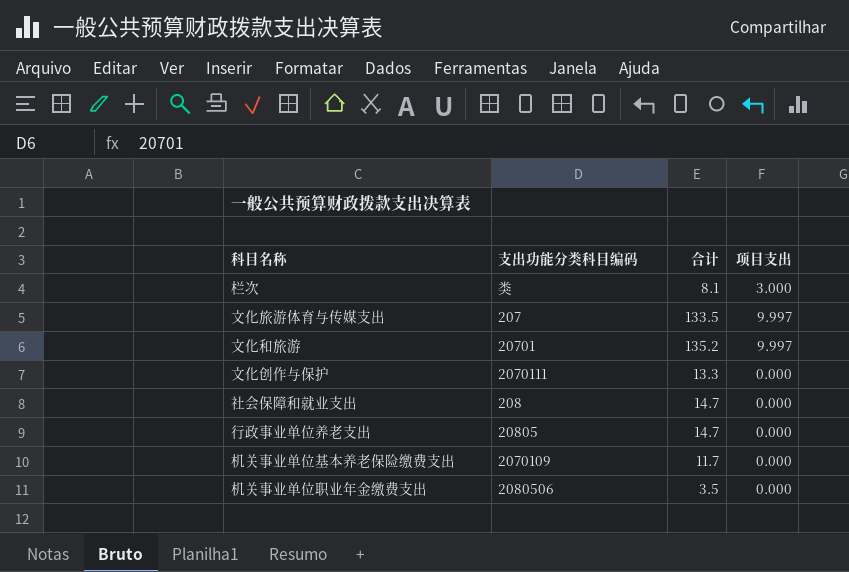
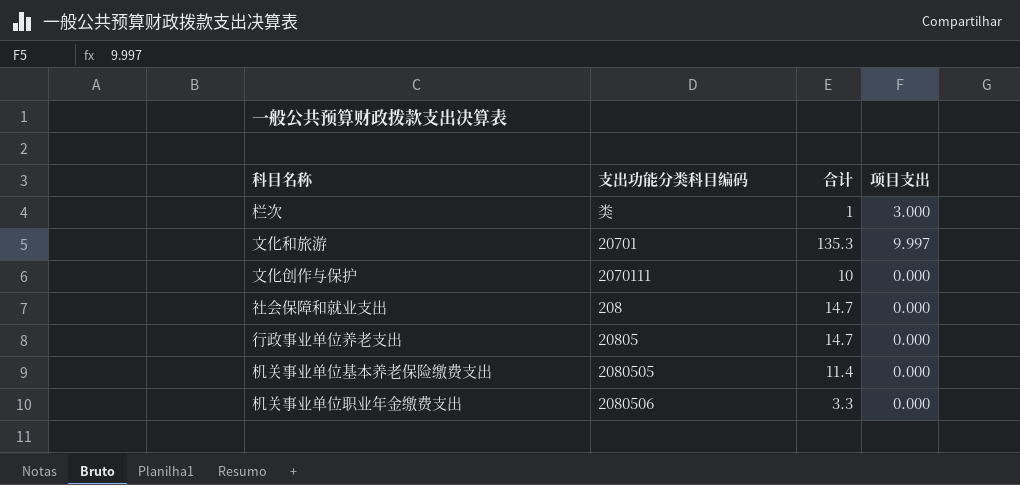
row 文化旅游体育与传媒支出: 207 | 133.5 | 9.997 -> none
栏次 | 合计: 8.1 -> 1
文化和旅游 | 合计: 135.2 -> 135.3
文化创作与保护 | 合计: 13.3 -> 10
机关事业单位基本养老保险缴费支出 | 支出功能分类科目编码: 2070109 -> 2080505
机关事业单位基本养老保险缴费支出 | 合计: 11.7 -> 11.4
机关事业单位职业年金缴费支出 | 合计: 3.5 -> 3.3

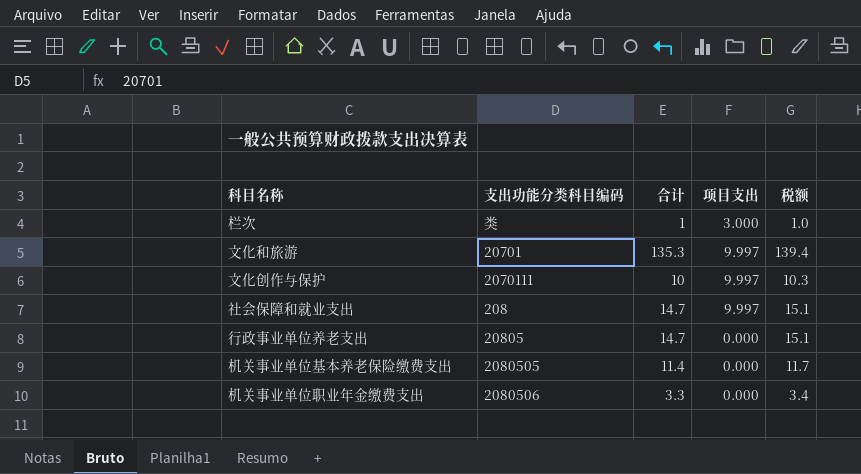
column 税额 | formula: none -> [合计] * 1.03
文化创作与保护 | 项目支出: 0.000 -> 9.997
社会保障和就业支出 | 项目支出: 0.000 -> 9.997

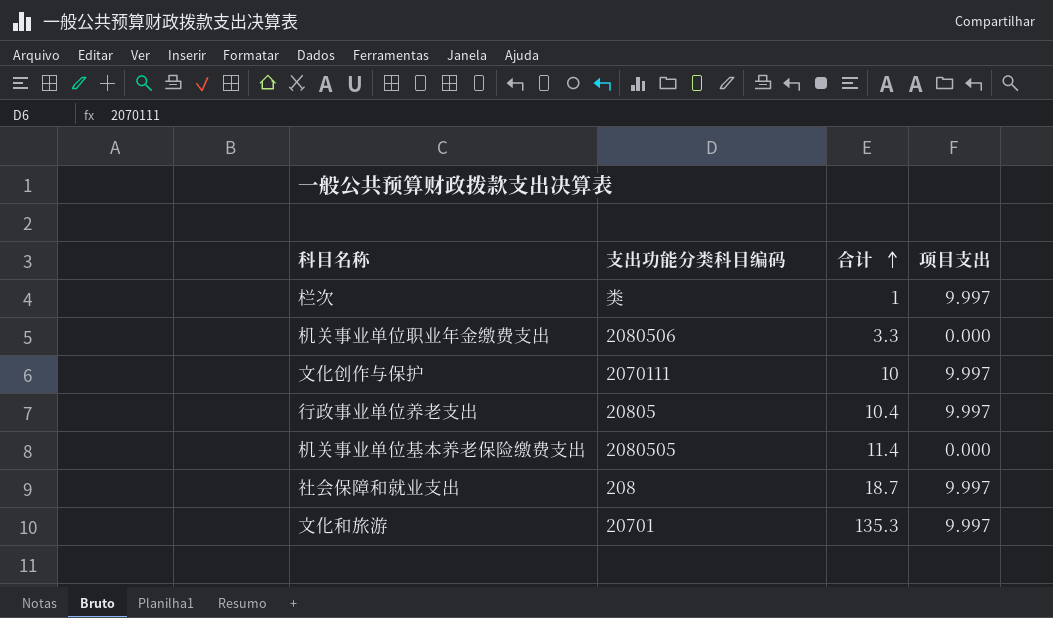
row order: none -> 合计 ascending
column 税额 | formula: [合计] * 1.03 -> none
栏次 | 项目支出: 3.000 -> 9.997
行政事业单位养老支出 | 合计: 14.7 -> 10.4
行政事业单位养老支出 | 项目支出: 0.000 -> 9.997
社会保障和就业支出 | 合计: 14.7 -> 18.7

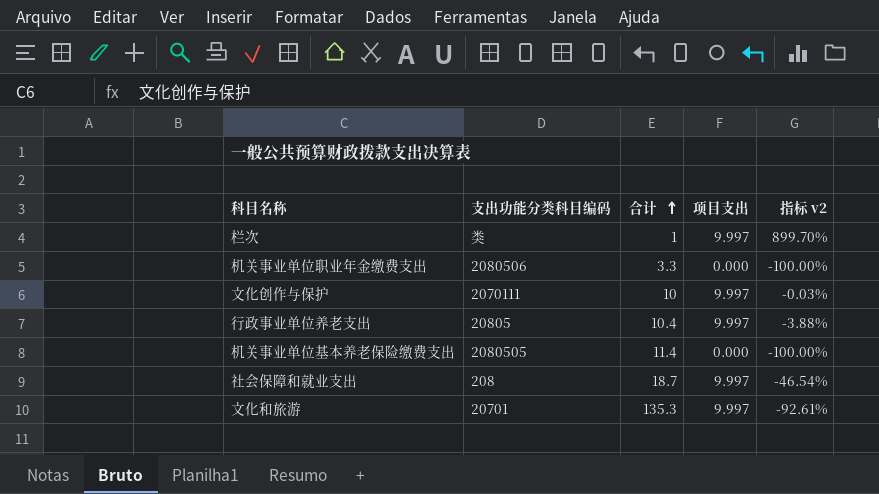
column 指标 v2 | formula: none -> ([项目支出] - [合计]) / [合计]

